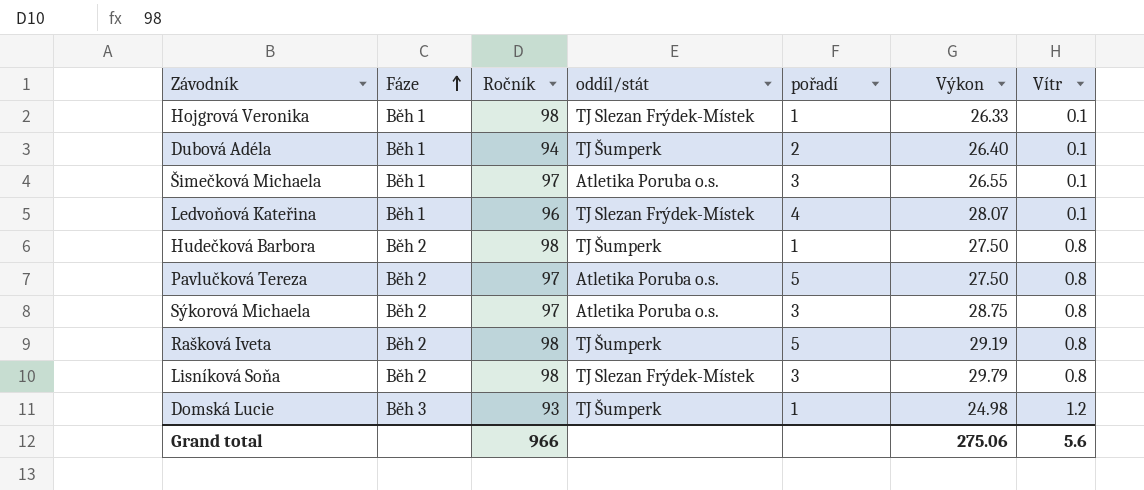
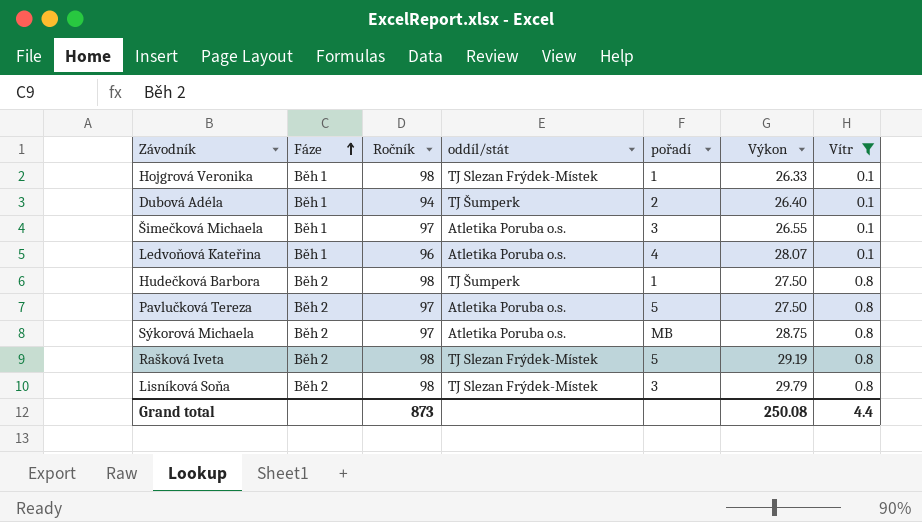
filter: none -> Vítr != 1.2
Ledvoňová Kateřina | oddíl/stát: TJ Slezan Frýdek-Místek -> Atletika Poruba o.s.
Sýkorová Michaela | pořadí: 3 -> MB
Rašková Iveta | oddíl/stát: TJ Šumperk -> TJ Slezan Frýdek-Místek
Grand total | Ročník: 966 -> 873
Grand total | Výkon: 275.06 -> 250.08
Grand total | Vítr: 5.6 -> 4.4

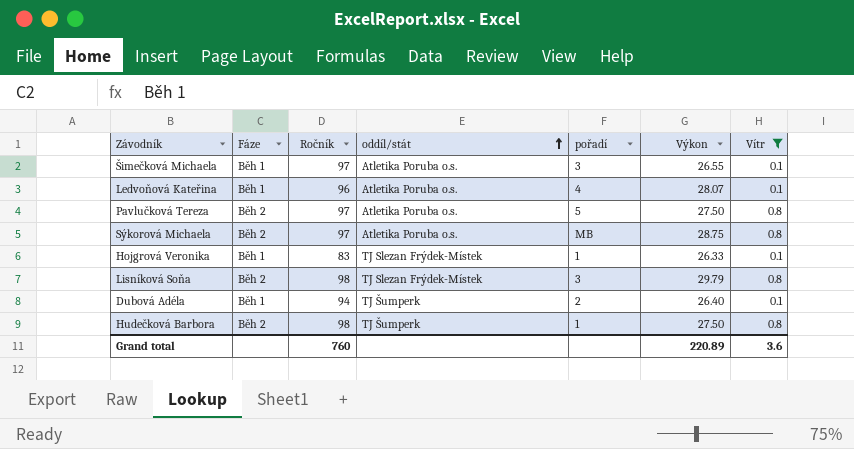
row order: Fáze ascending -> oddíl/stát ascending
row Rašková Iveta: Běh 2 | 98 | TJ Slezan Frýdek-Místek | 5 | 29.19 | 0.8 -> none
Hojgrová Veronika | Ročník: 98 -> 83
Grand total | Ročník: 873 -> 760
Grand total | Výkon: 250.08 -> 220.89
Grand total | Vítr: 4.4 -> 3.6

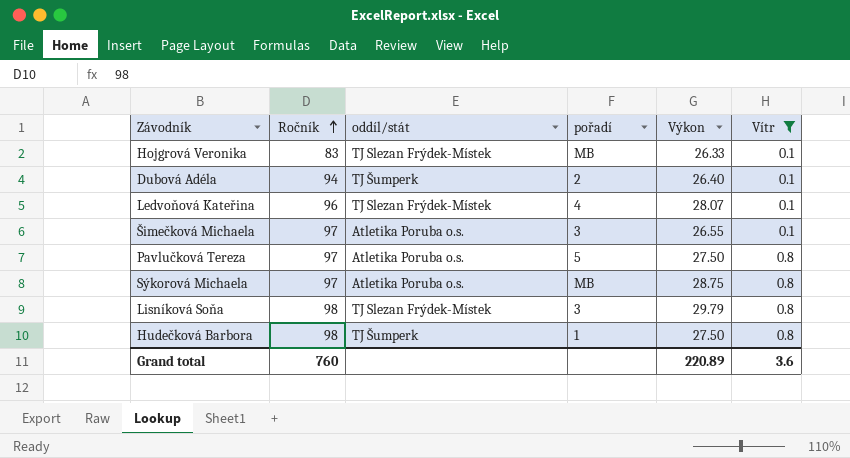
row order: oddíl/stát ascending -> Ročník ascending
column Fáze | position: 2 -> none
Hojgrová Veronika | pořadí: 1 -> MB
Ledvoňová Kateřina | oddíl/stát: Atletika Poruba o.s. -> TJ Slezan Frýdek-Místek

